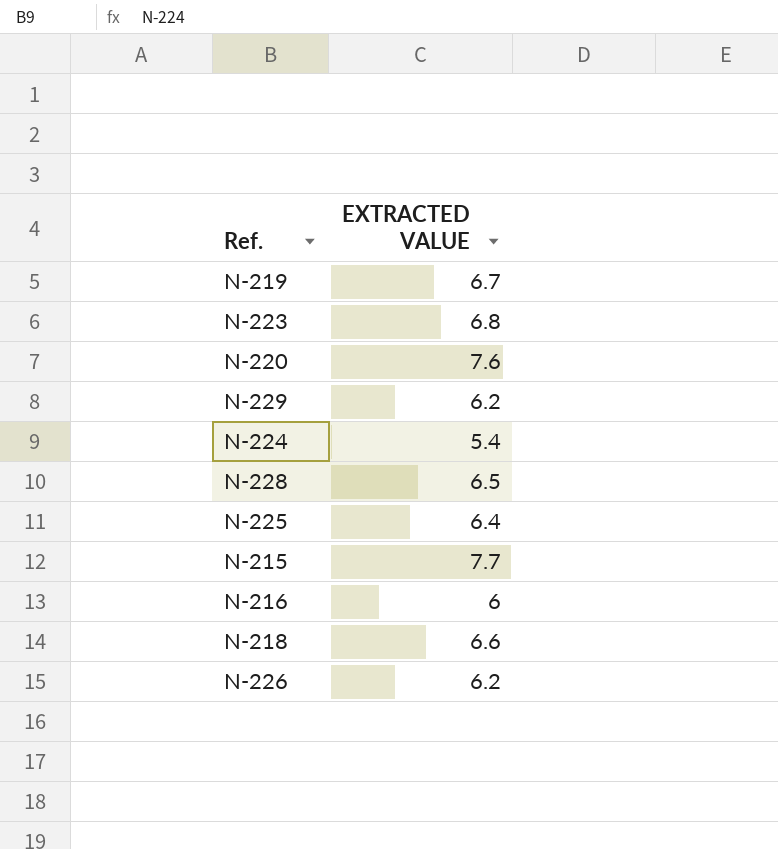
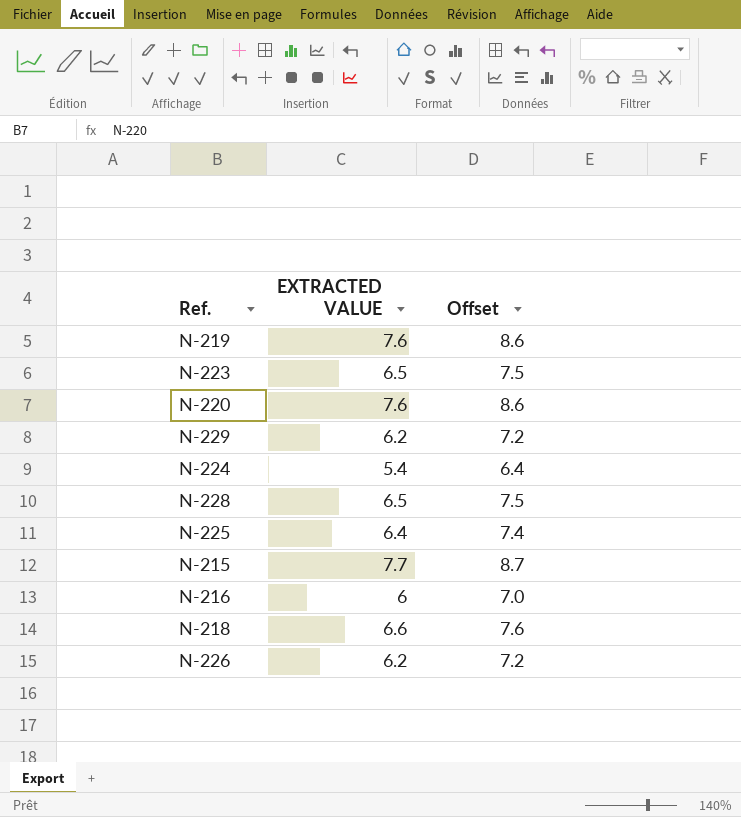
column Offset | formula: none -> [EXTRACTED VALUE] + 1
N-219 | EXTRACTED VALUE: 6.7 -> 7.6
N-223 | EXTRACTED VALUE: 6.8 -> 6.5

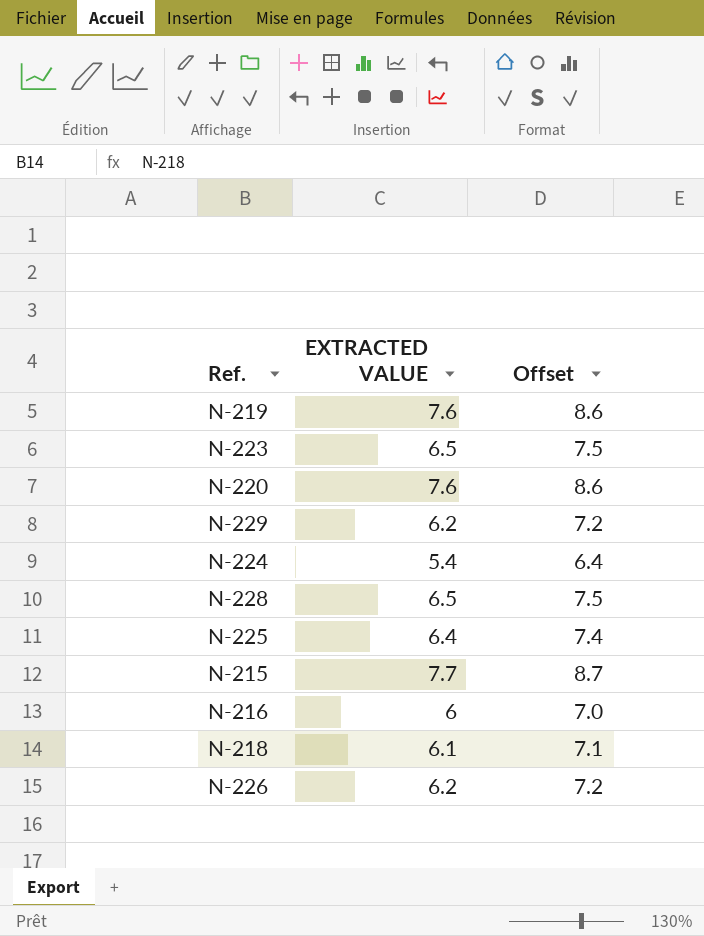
N-218 | EXTRACTED VALUE: 6.6 -> 6.1
N-218 | Offset: 7.6 -> 7.1

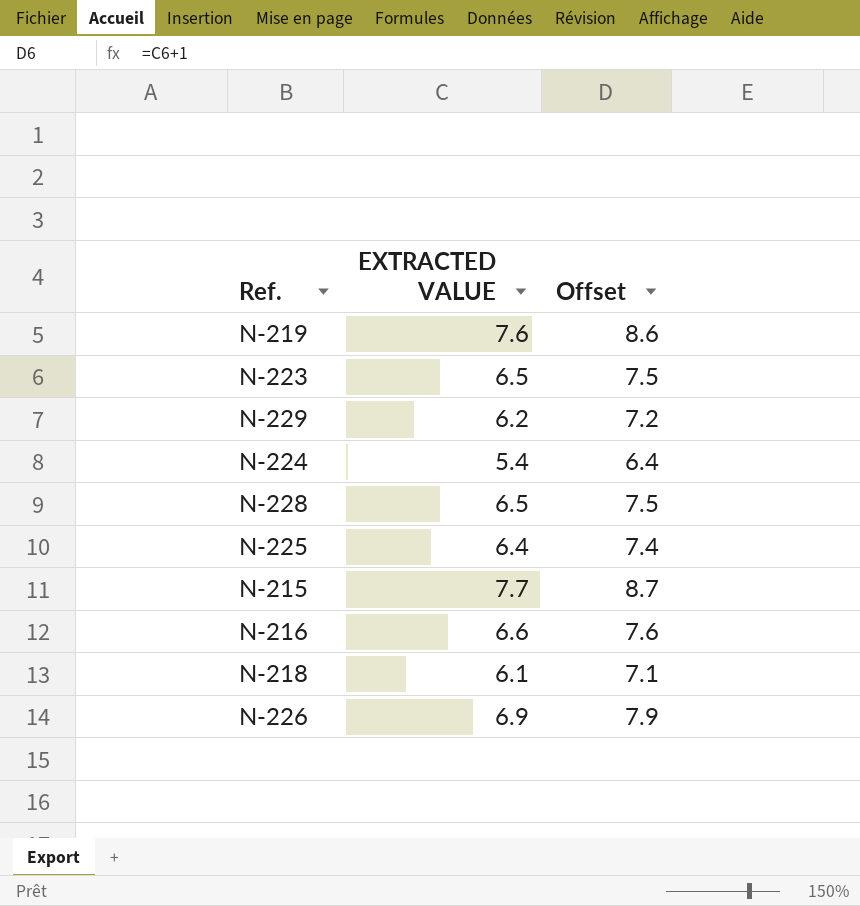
row N-220: 7.6 | 8.6 -> none
N-216 | EXTRACTED VALUE: 6 -> 6.6
N-216 | Offset: 7.0 -> 7.6
N-226 | EXTRACTED VALUE: 6.2 -> 6.9
N-226 | Offset: 7.2 -> 7.9

